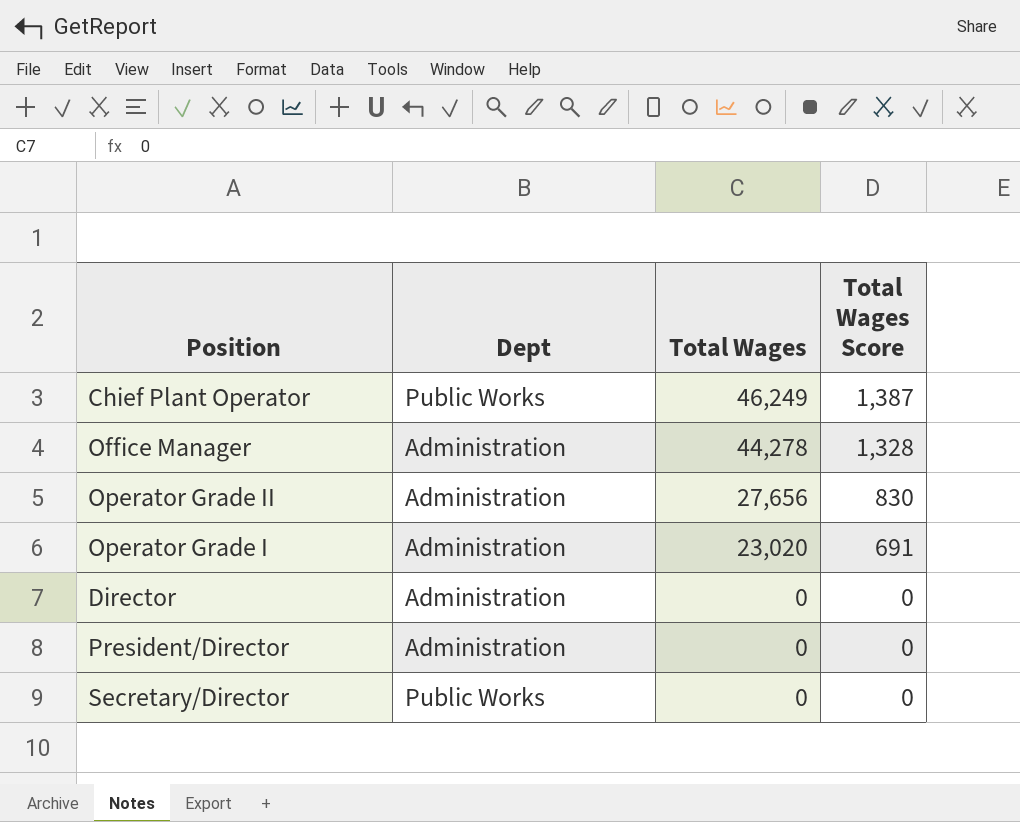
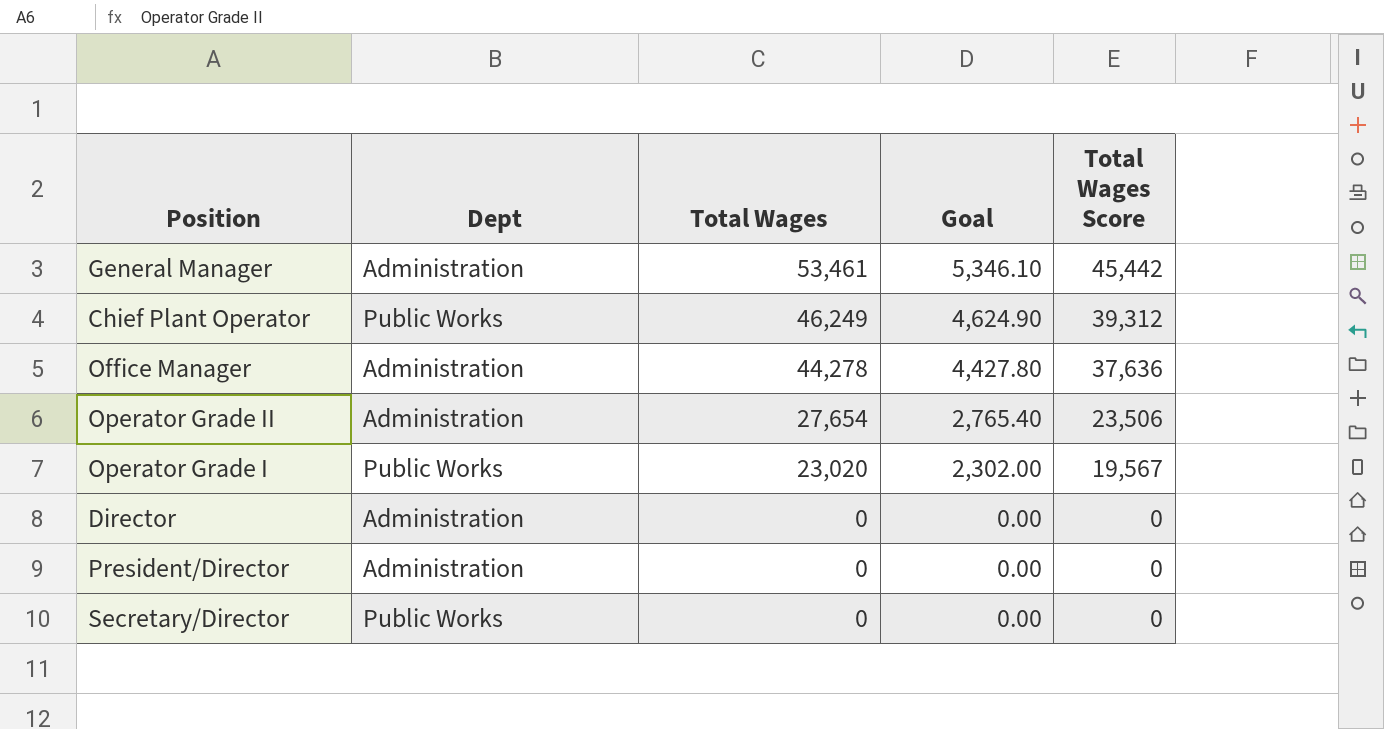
column Goal | formula: none -> [Total Wages] * 0.1
column Total Wages Score | formula: [Total Wages] * 0.03 -> [Total Wages] * 0.85
row General Manager: none -> Administration | 53,461 | 5,346.10 | 45,442
Operator Grade II | Total Wages: 27,656 -> 27,654
Operator Grade I | Dept: Administration -> Public Works

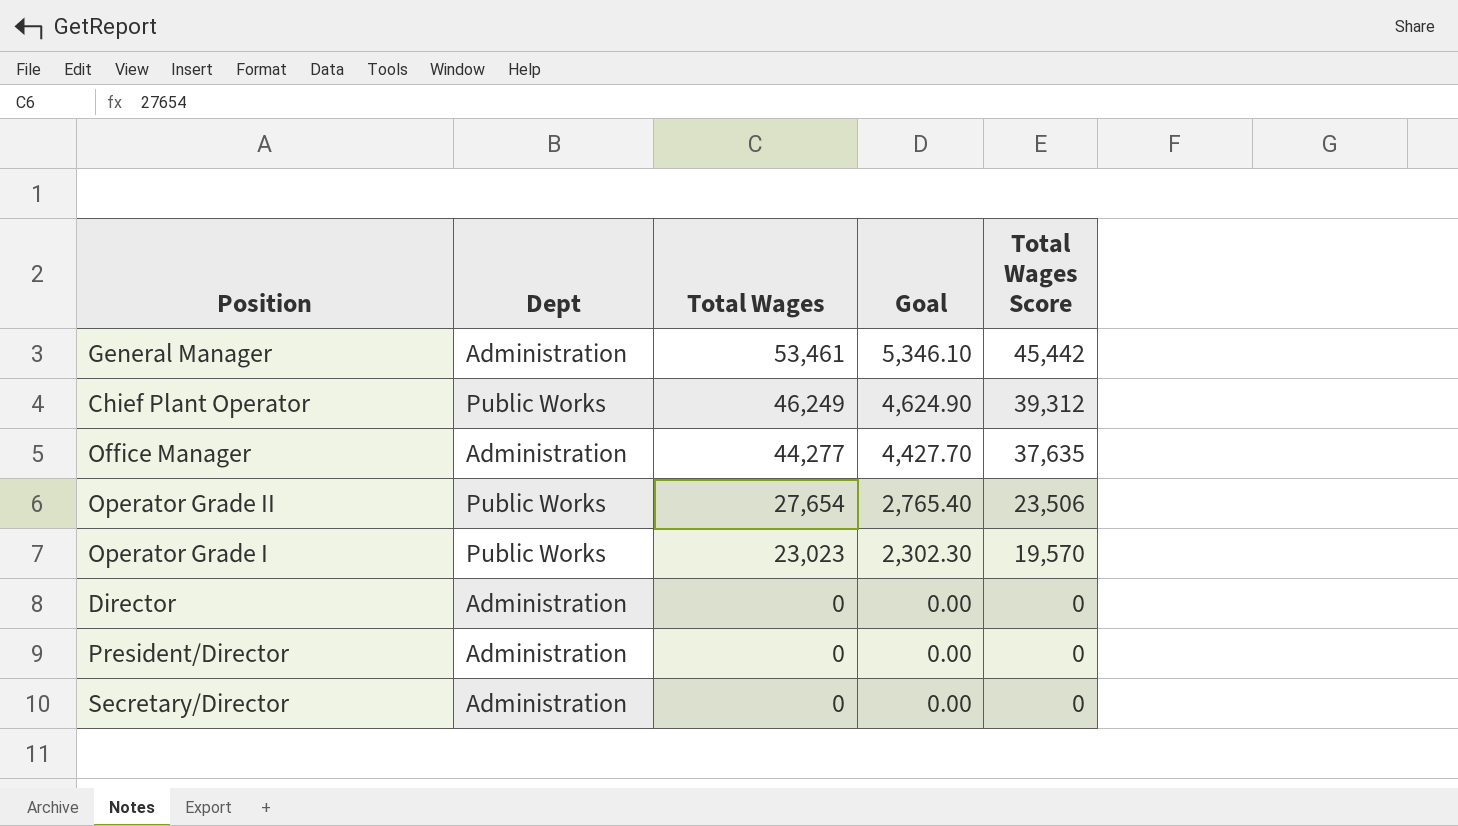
Office Manager | Total Wages: 44,278 -> 44,277
Office Manager | Goal: 4,427.80 -> 4,427.70
Office Manager | Total Wages Score: 37,636 -> 37,635
Operator Grade II | Dept: Administration -> Public Works
Operator Grade I | Total Wages: 23,020 -> 23,023
Operator Grade I | Goal: 2,302.00 -> 2,302.30
Operator Grade I | Total Wages Score: 19,567 -> 19,570
Secretary/Director | Dept: Public Works -> Administration

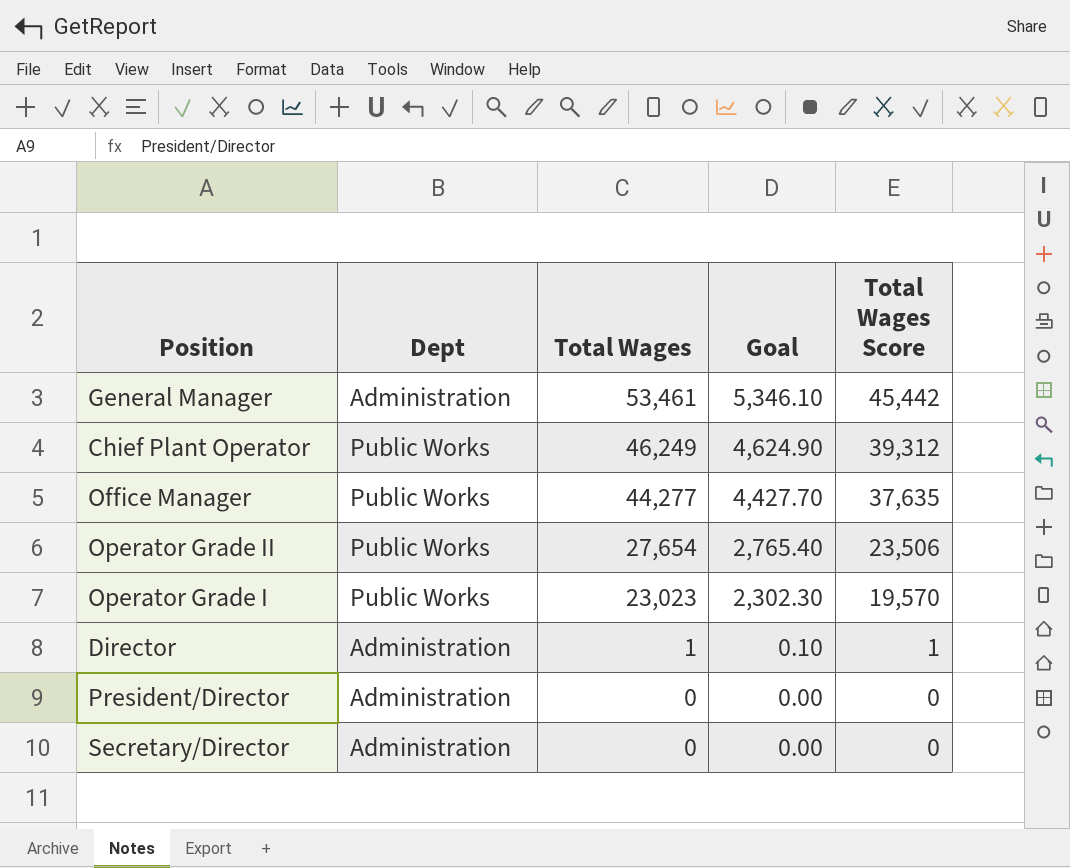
Office Manager | Dept: Administration -> Public Works
Director | Total Wages: 0 -> 1
Director | Goal: 0.00 -> 0.10
Director | Total Wages Score: 0 -> 1

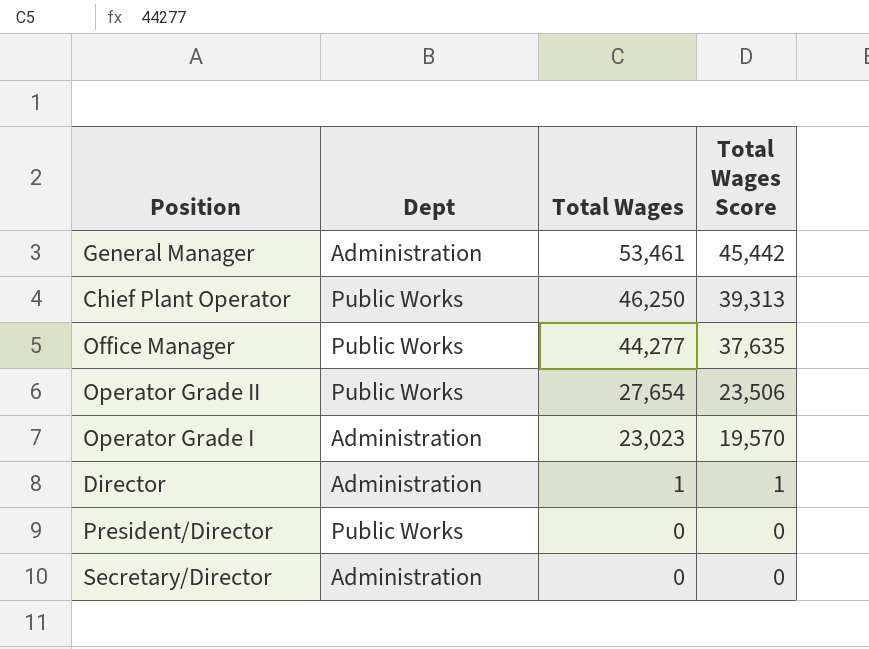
column Goal | formula: [Total Wages] * 0.1 -> none
Chief Plant Operator | Total Wages: 46,249 -> 46,250
Chief Plant Operator | Total Wages Score: 39,312 -> 39,313
Operator Grade I | Dept: Public Works -> Administration
President/Director | Dept: Administration -> Public Works

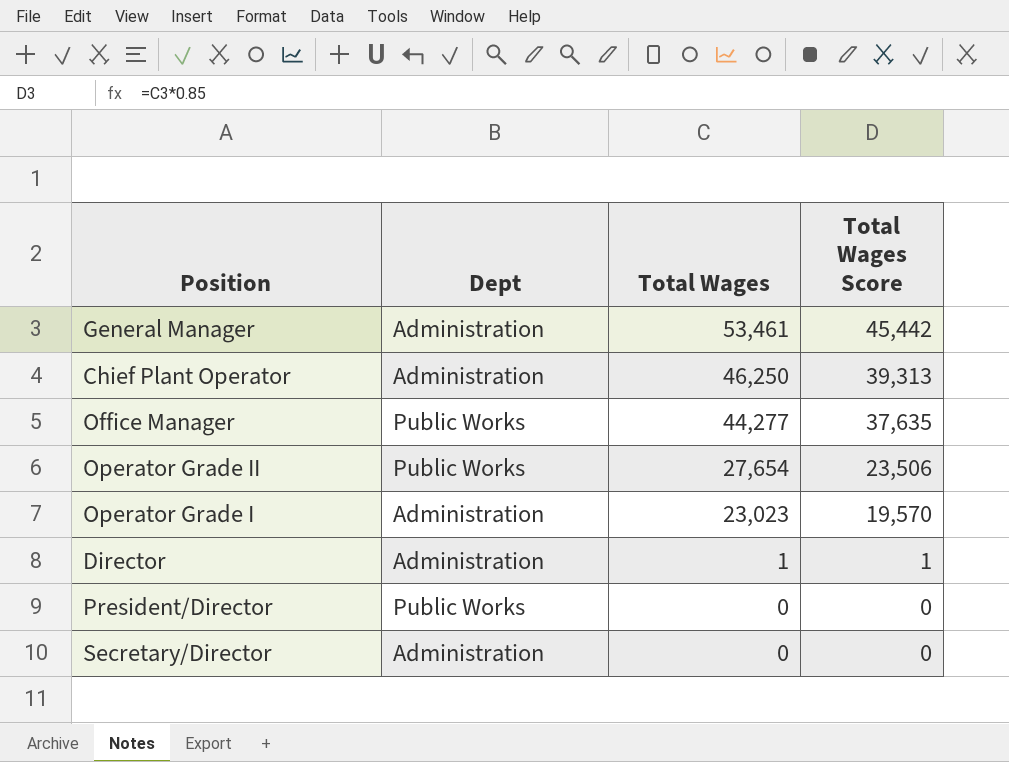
Chief Plant Operator | Dept: Public Works -> Administration

